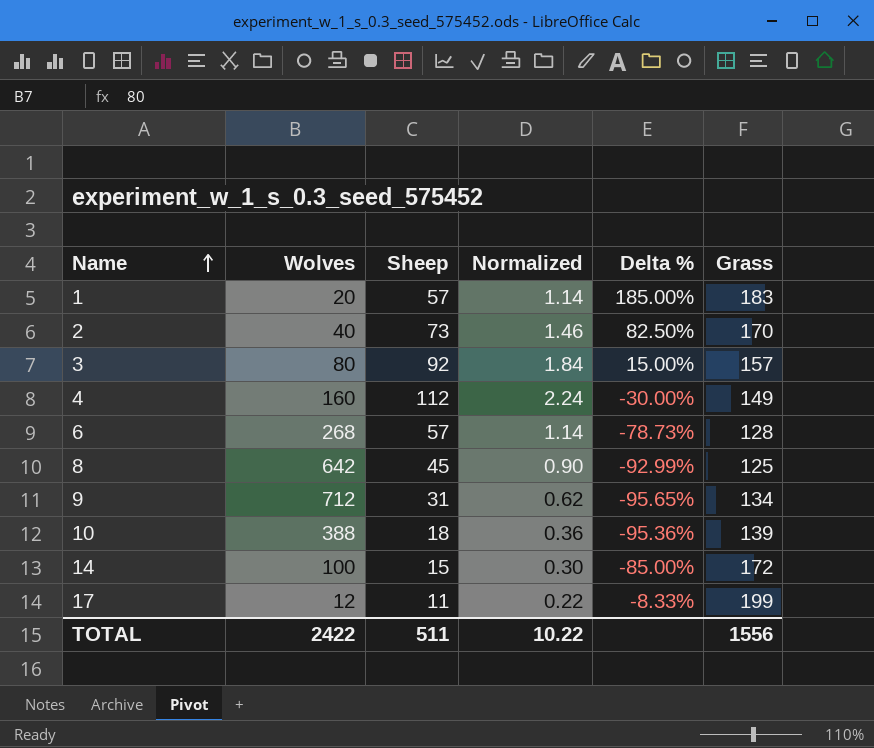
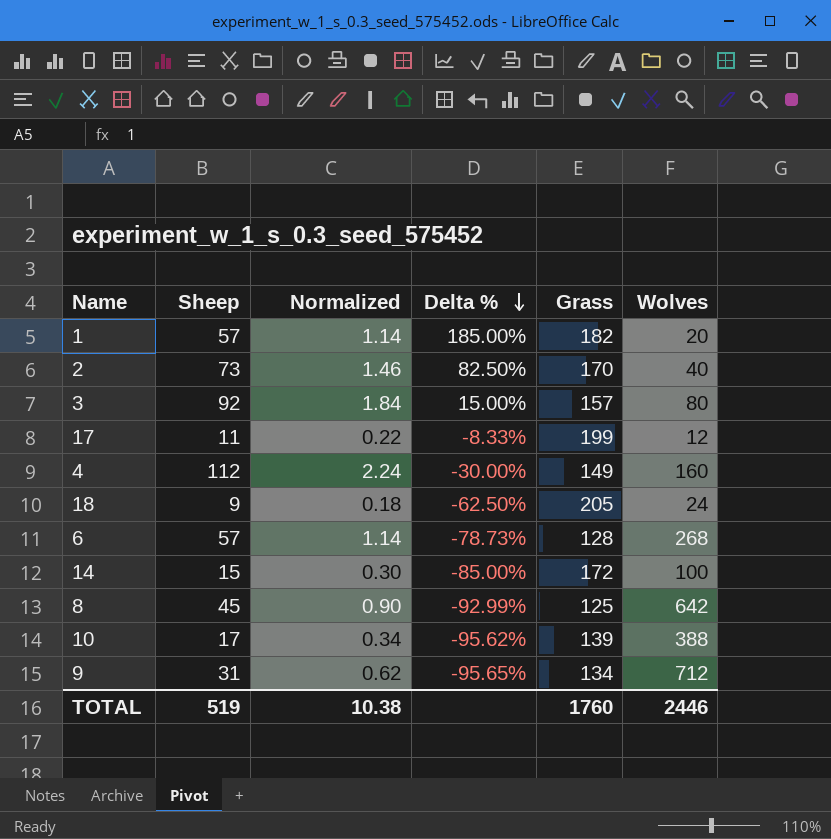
row order: Name ascending -> Delta % descending
column Wolves | position: 2 -> 6
1 | Grass: 183 -> 182
row 18: none -> 9 | 0.18 | -62.50% | 205 | 24
10 | Sheep: 18 -> 17
10 | Normalized: 0.36 -> 0.34
10 | Delta %: -95.36% -> -95.62%
TOTAL | Sheep: 511 -> 519
TOTAL | Normalized: 10.22 -> 10.38
TOTAL | Grass: 1556 -> 1760
TOTAL | Wolves: 2422 -> 2446

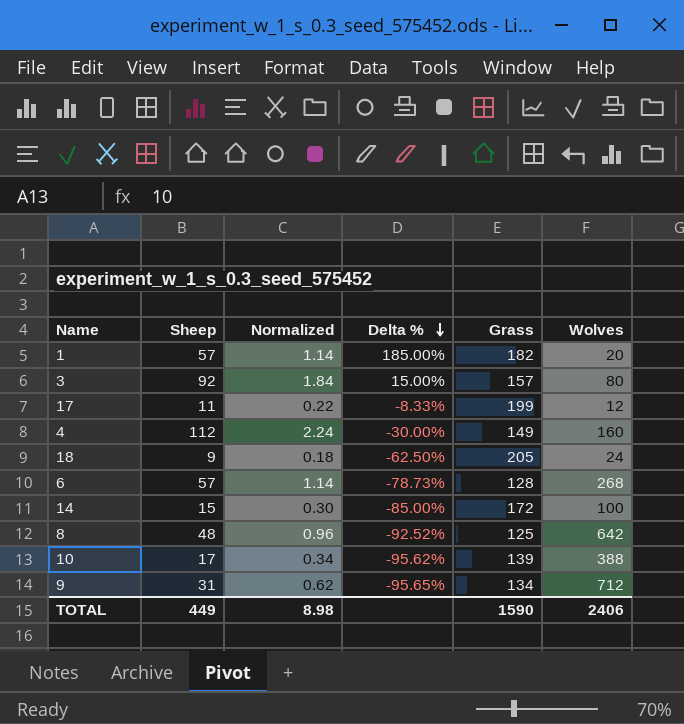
row 2: 73 | 1.46 | 82.50% | 170 | 40 -> none
8 | Sheep: 45 -> 48
8 | Normalized: 0.90 -> 0.96
8 | Delta %: -92.99% -> -92.52%
TOTAL | Sheep: 519 -> 449
TOTAL | Normalized: 10.38 -> 8.98
TOTAL | Grass: 1760 -> 1590
TOTAL | Wolves: 2446 -> 2406

